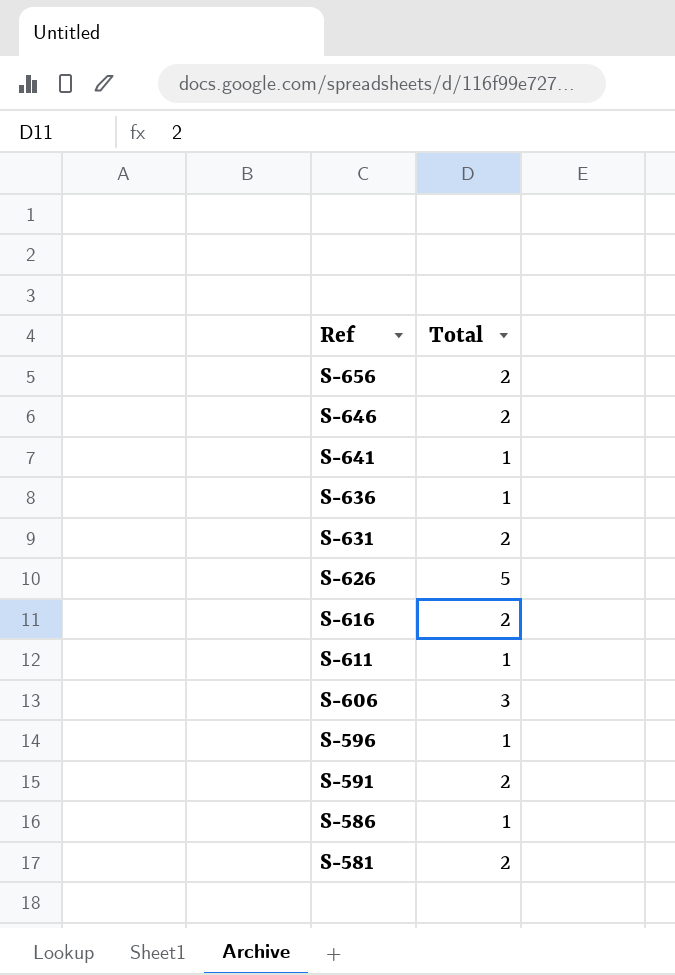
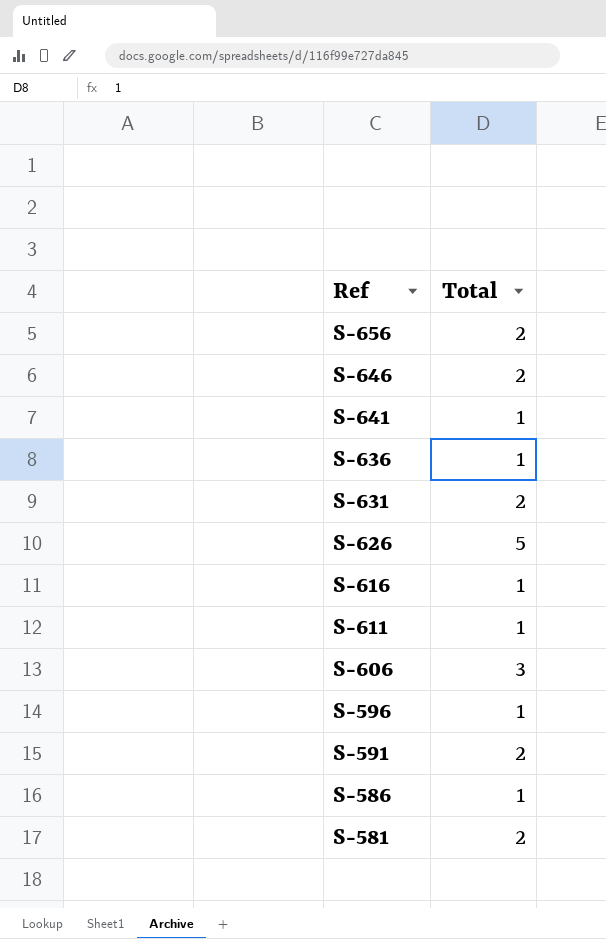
S-616 | Total: 2 -> 1

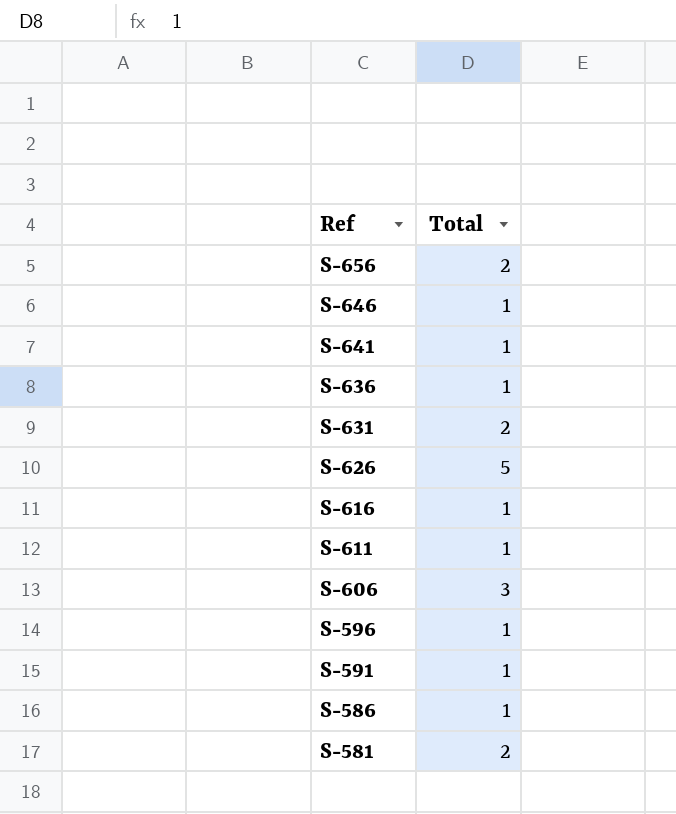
S-646 | Total: 2 -> 1
S-591 | Total: 2 -> 1

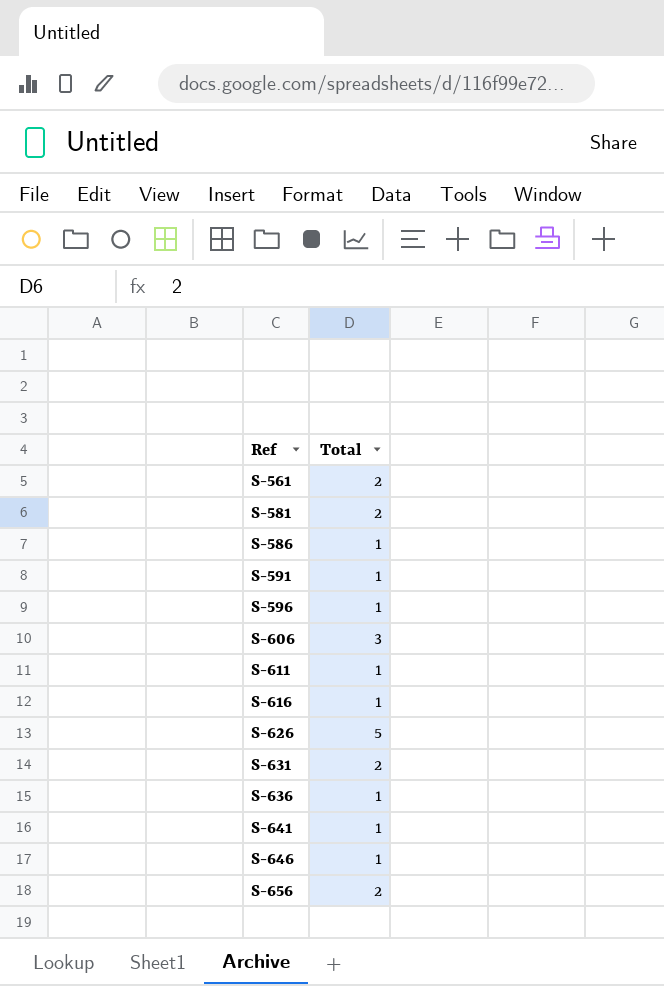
row order: Ref descending -> Ref ascending
row S-561: none -> 2

